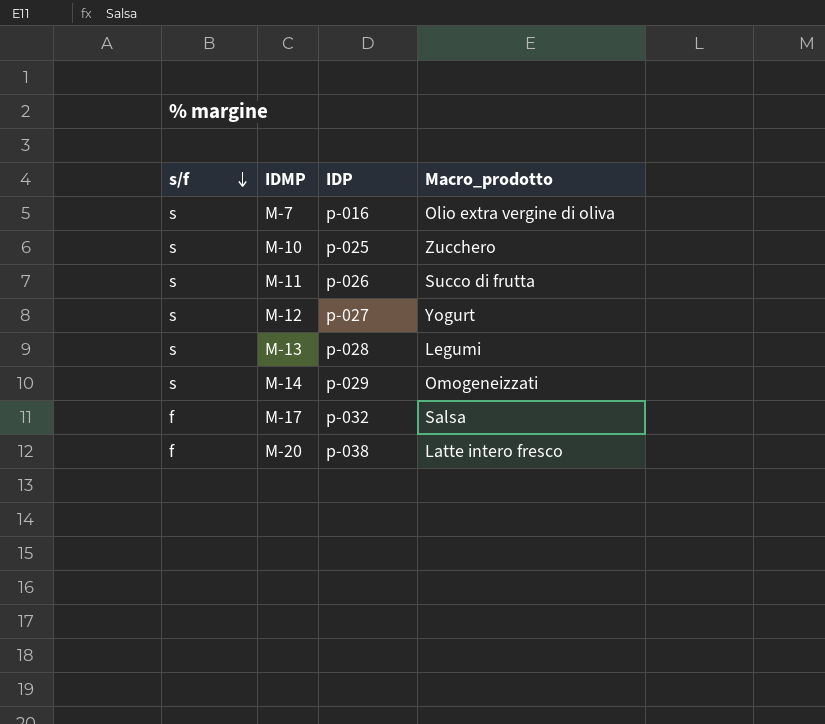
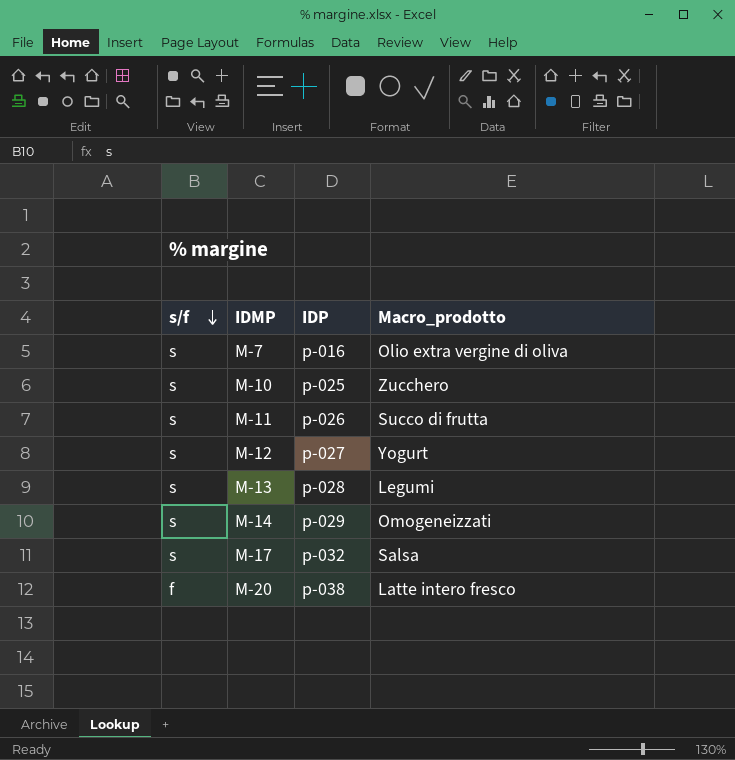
M-17 | s/f: f -> s

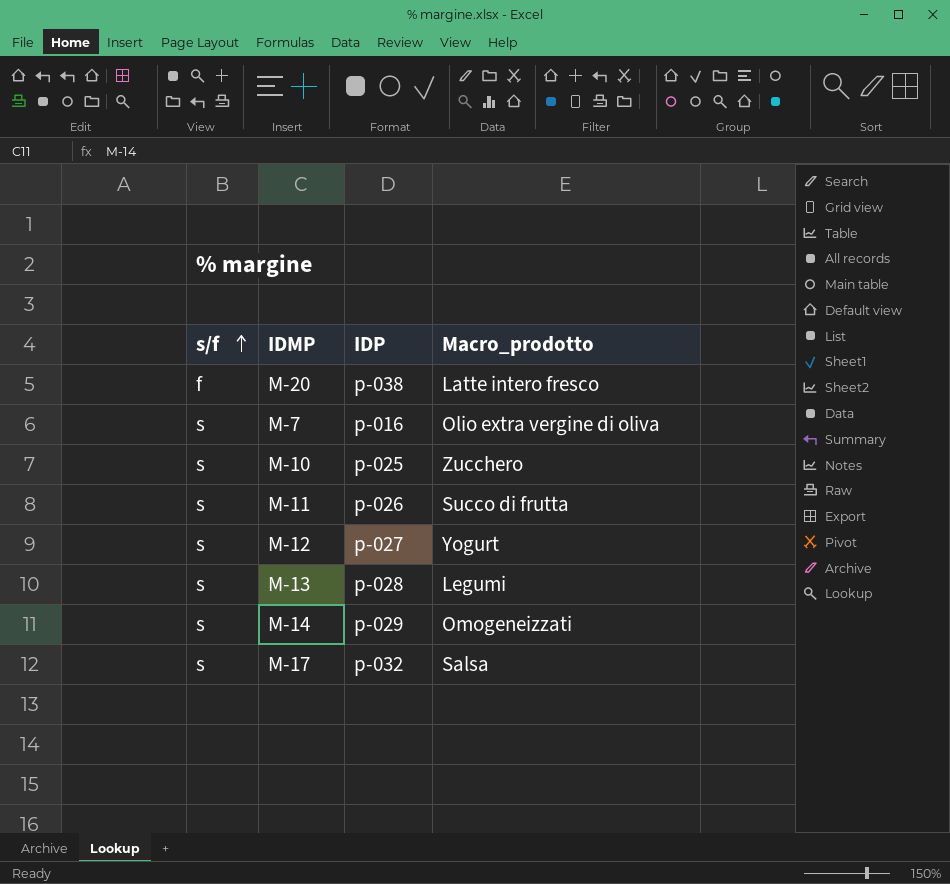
row order: s/f descending -> s/f ascending

